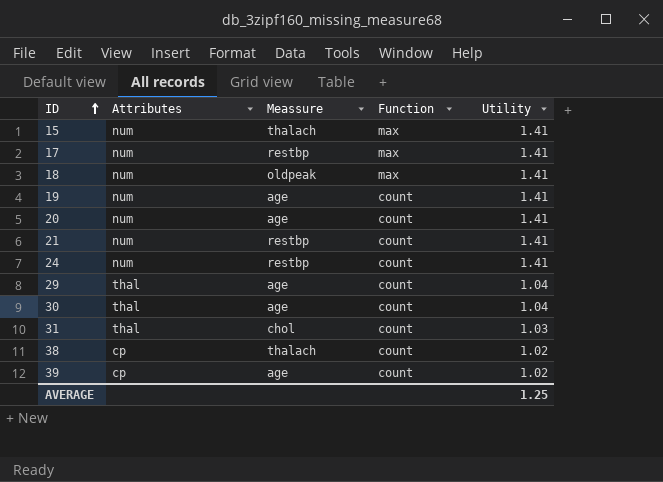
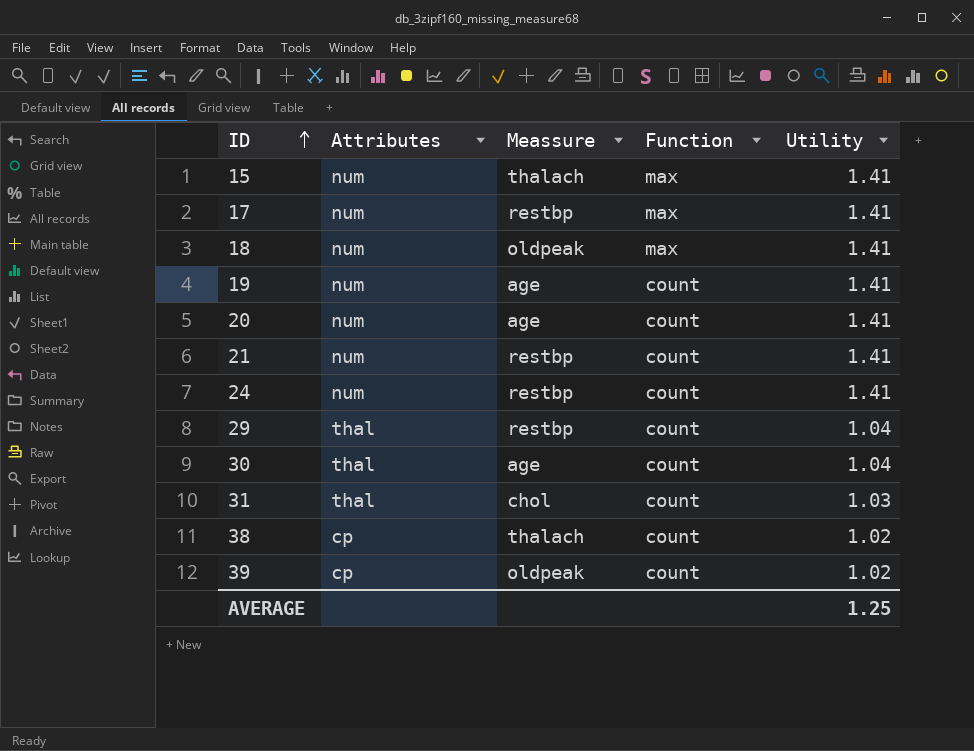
29 | Meassure: age -> restbp
39 | Meassure: age -> oldpeak

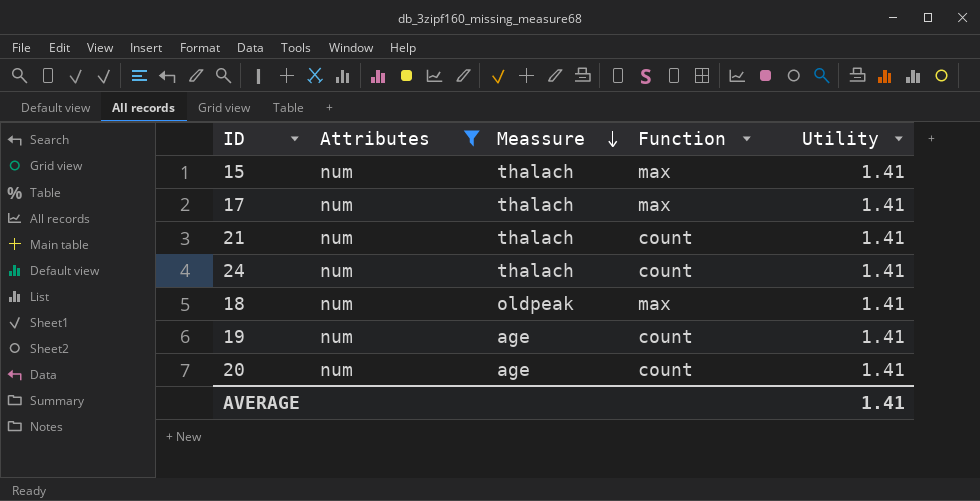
filter: none -> Attributes = num
row order: ID ascending -> Meassure descending
17 | Meassure: restbp -> thalach
21 | Meassure: restbp -> thalach
24 | Meassure: restbp -> thalach
AVERAGE | Utility: 1.25 -> 1.41

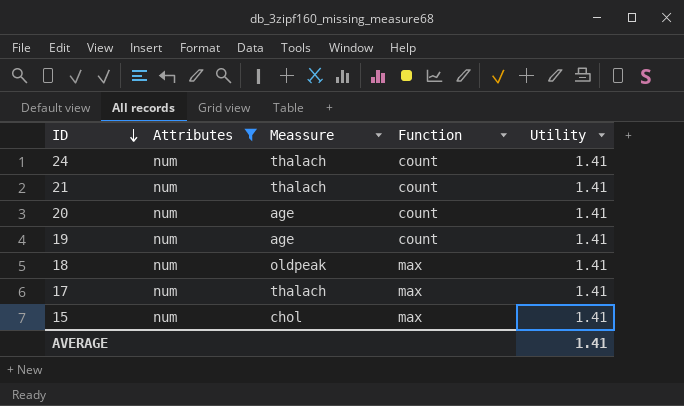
row order: Meassure descending -> ID descending
15 | Meassure: thalach -> chol

